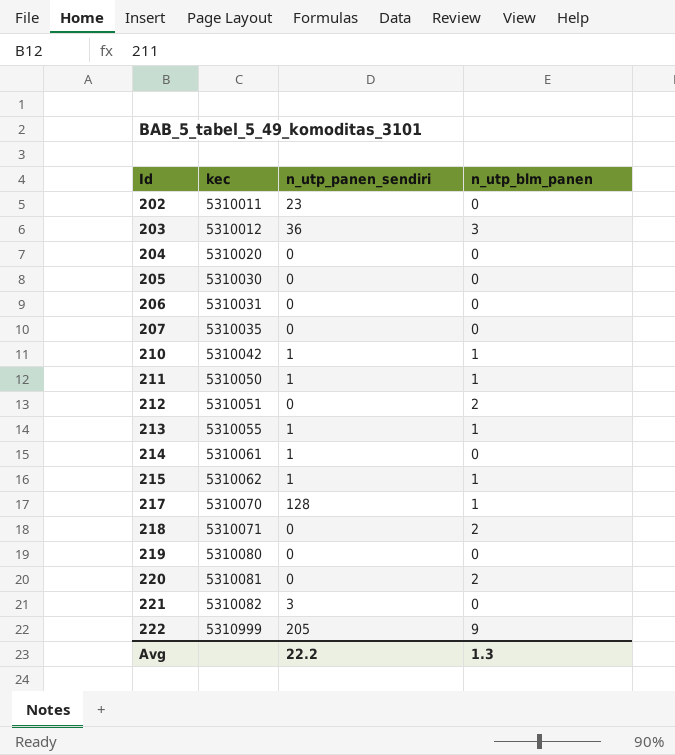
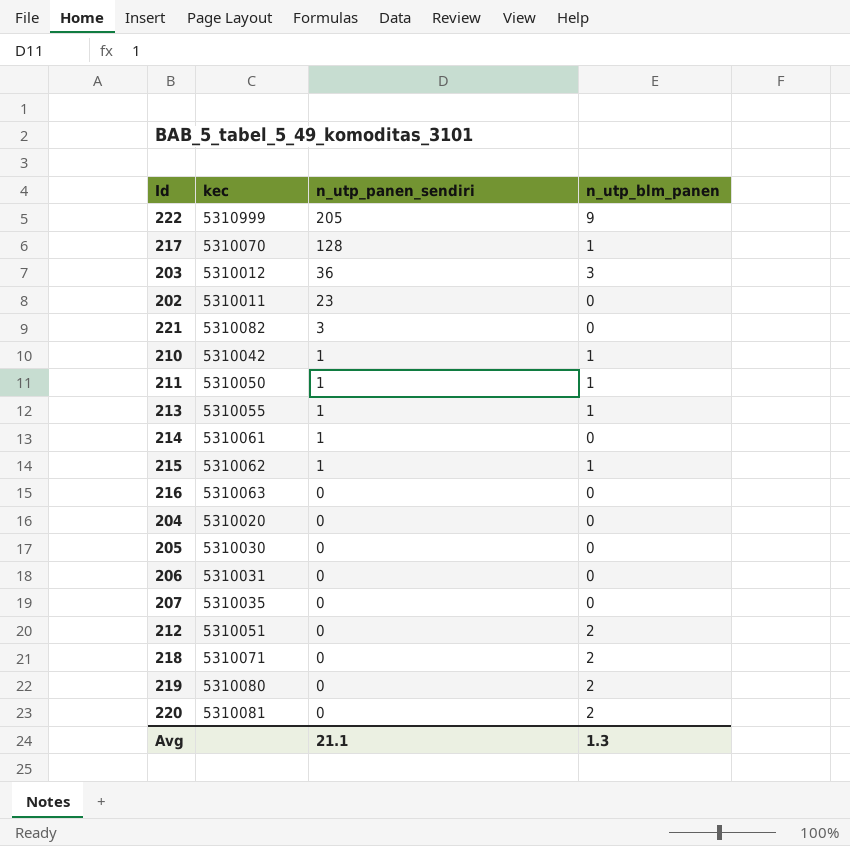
row order: Id ascending -> n_utp_panen_sendiri descending
row 216: none -> 5310063 | 0 | 0
219 | n_utp_blm_panen: 0 -> 2
Avg | n_utp_panen_sendiri: 22.2 -> 21.1

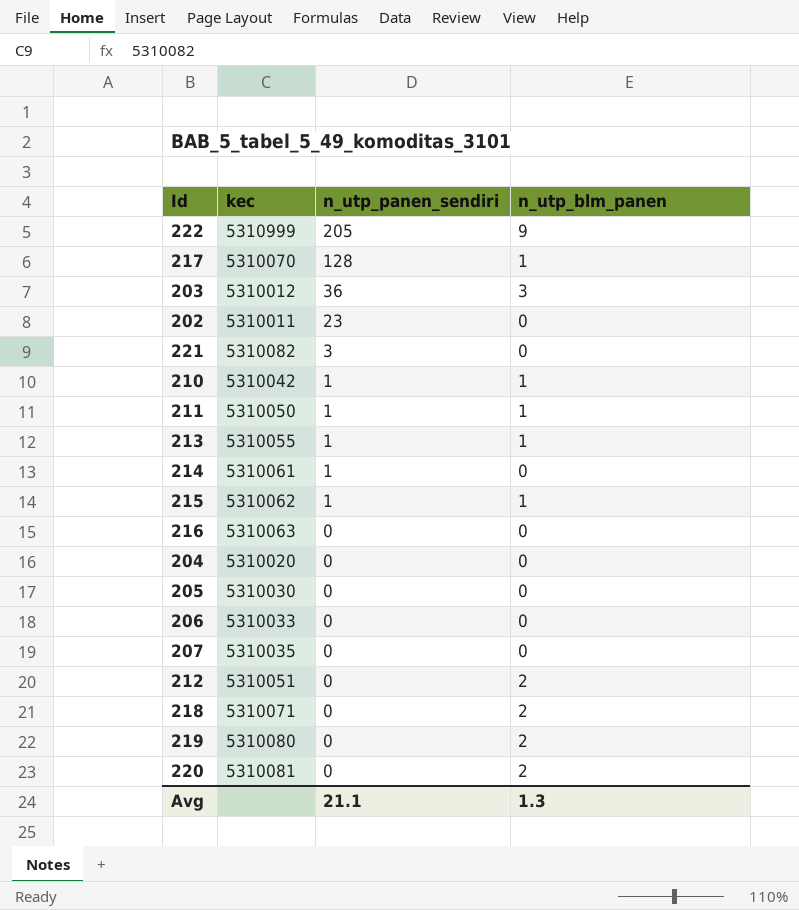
206 | kec: 5310031 -> 5310033

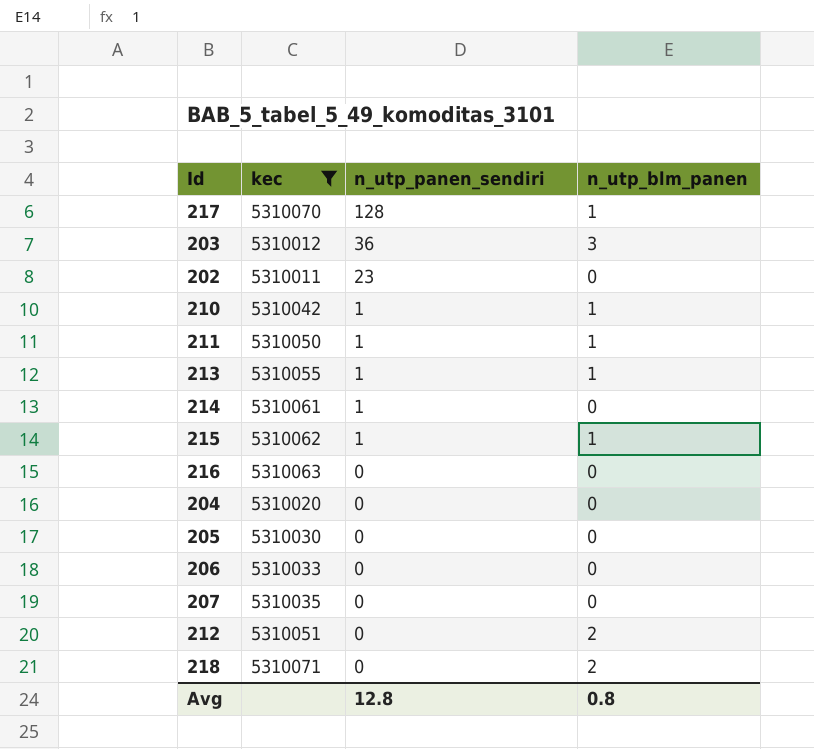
filter: none -> kec <= 5310071
Avg | n_utp_panen_sendiri: 21.1 -> 12.8
Avg | n_utp_blm_panen: 1.3 -> 0.8

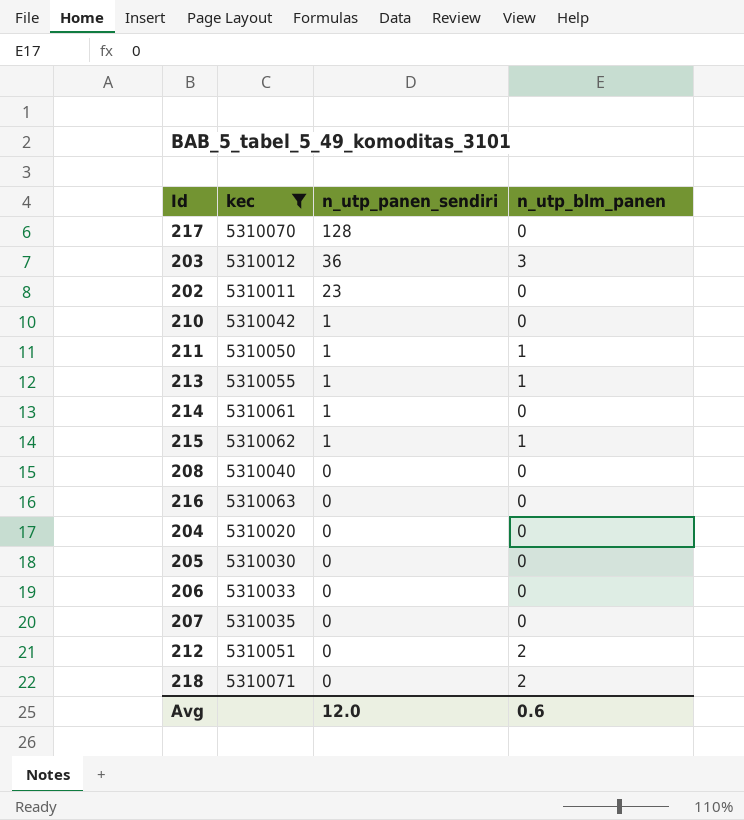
217 | n_utp_blm_panen: 1 -> 0
210 | n_utp_blm_panen: 1 -> 0
row 208: none -> 5310040 | 0 | 0
Avg | n_utp_panen_sendiri: 12.8 -> 12.0
Avg | n_utp_blm_panen: 0.8 -> 0.6

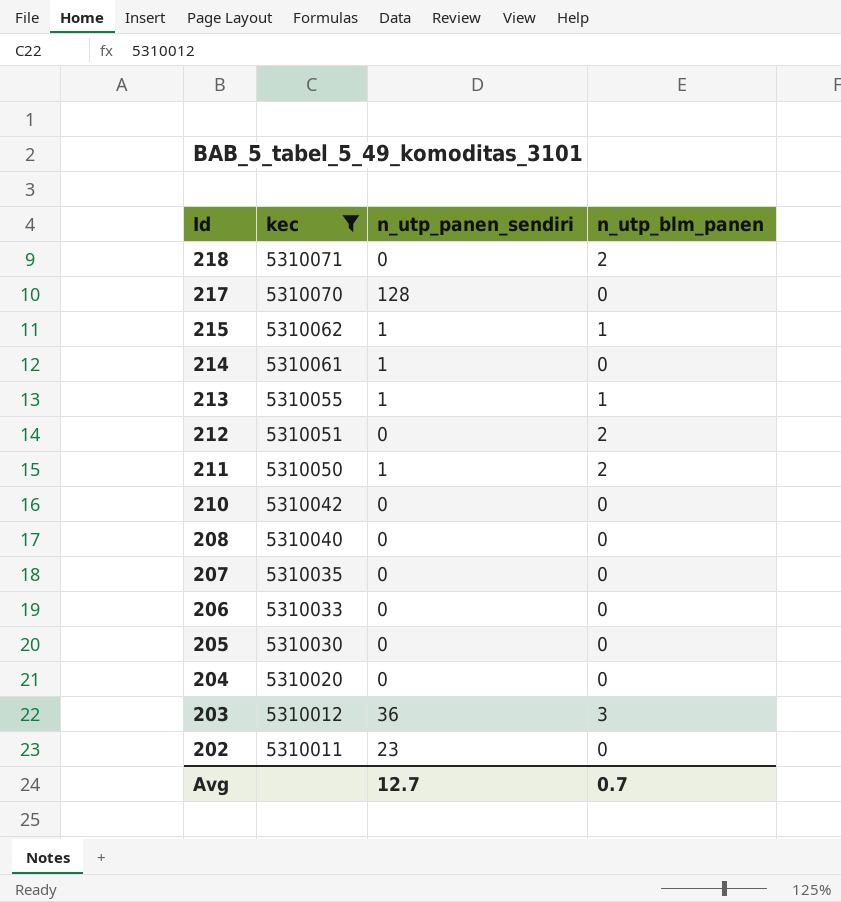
row order: n_utp_panen_sendiri descending -> Id descending
row 216: 5310063 | 0 | 0 -> none
211 | n_utp_blm_panen: 1 -> 2
210 | n_utp_panen_sendiri: 1 -> 0
Avg | n_utp_panen_sendiri: 12.0 -> 12.7
Avg | n_utp_blm_panen: 0.6 -> 0.7

